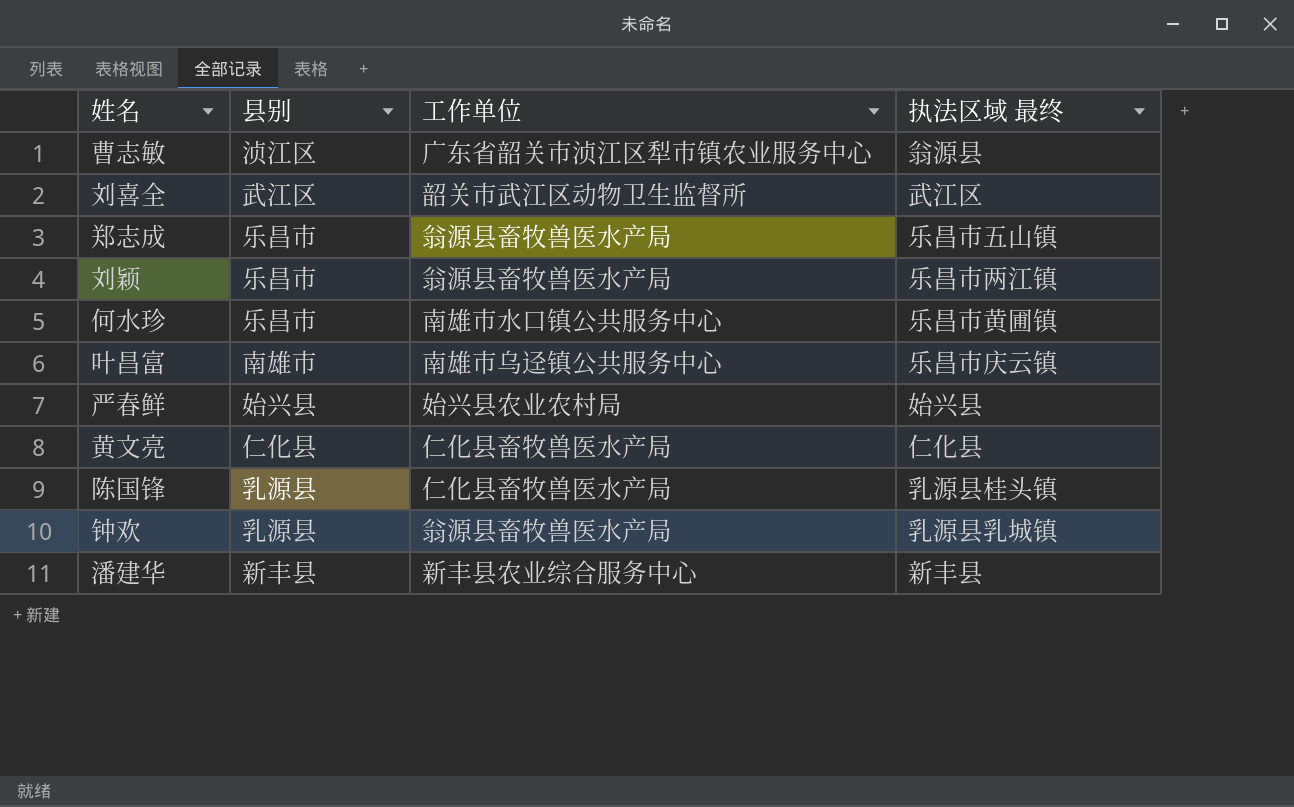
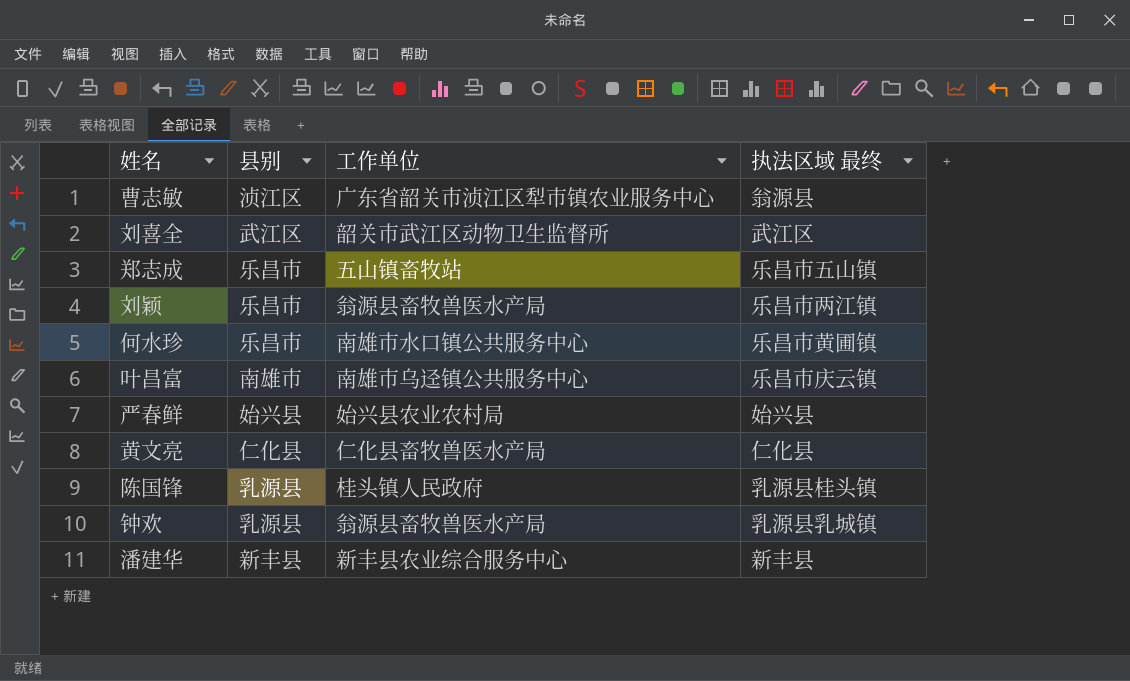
郑志成 | 工作单位: 翁源县畜牧兽医水产局 -> 五山镇畜牧站
陈国锋 | 工作单位: 仁化县畜牧兽医水产局 -> 桂头镇人民政府

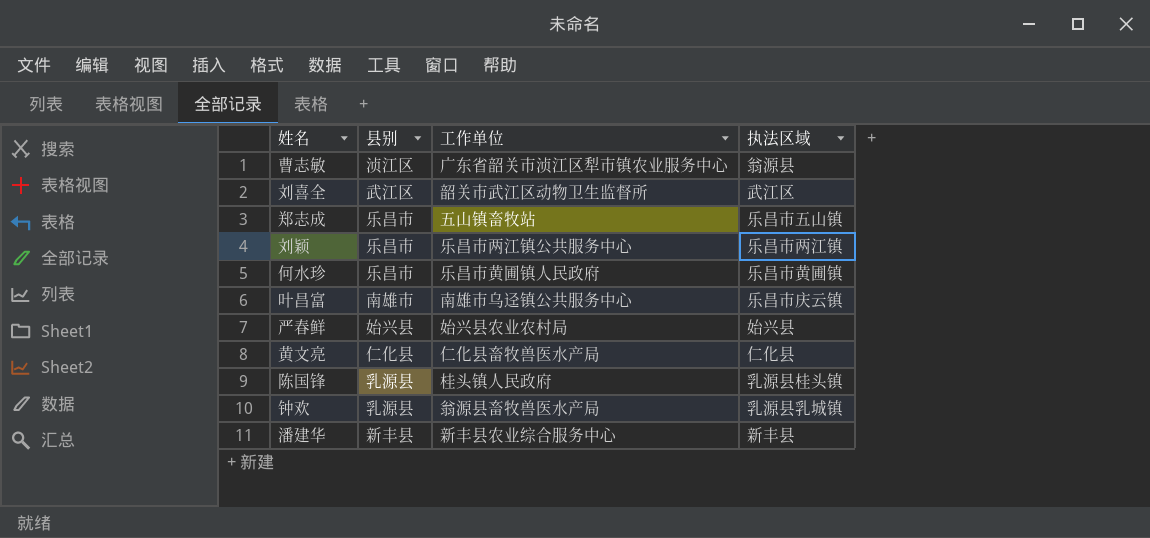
column name: 执法区域 最终 -> 执法区域
刘颖 | 工作单位: 翁源县畜牧兽医水产局 -> 乐昌市两江镇公共服务中心
何水珍 | 工作单位: 南雄市水口镇公共服务中心 -> 乐昌市黄圃镇人民政府

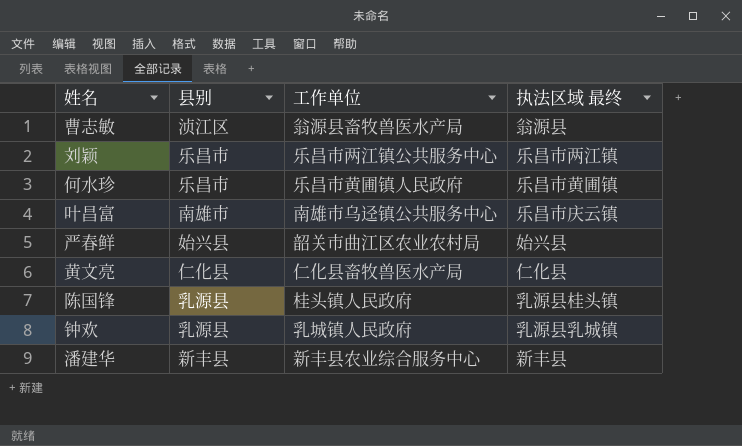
column name: 执法区域 -> 执法区域 最终
row 刘喜全: 武江区 | 韶关市武江区动物卫生监督所 | 武江区 -> none
row 郑志成: 乐昌市 | 五山镇畜牧站 | 乐昌市五山镇 -> none
曹志敏 | 工作单位: 广东省韶关市浈江区犁市镇农业服务中心 -> 翁源县畜牧兽医水产局
严春鲜 | 工作单位: 始兴县农业农村局 -> 韶关市曲江区农业农村局
钟欢 | 工作单位: 翁源县畜牧兽医水产局 -> 乳城镇人民政府

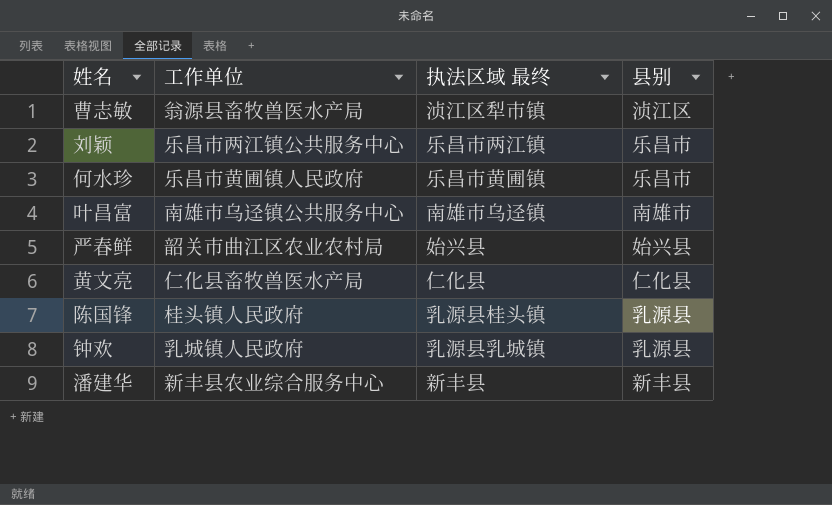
column 县别 | position: 2 -> 4
曹志敏 | 执法区域 最终: 翁源县 -> 浈江区犁市镇
叶昌富 | 执法区域 最终: 乐昌市庆云镇 -> 南雄市乌迳镇

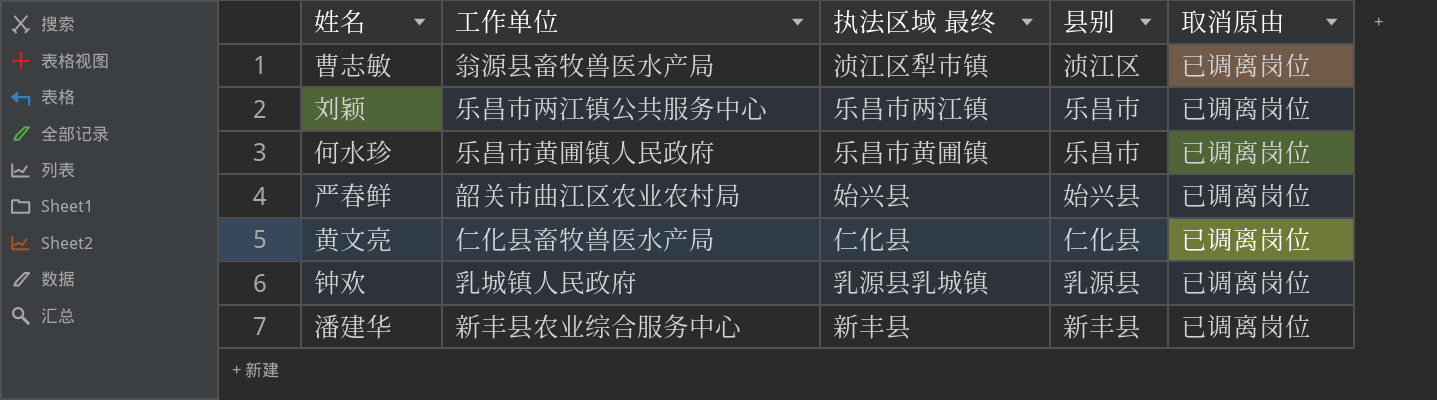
column 取消原由 | position: none -> 5
row 叶昌富: 南雄市乌迳镇公共服务中心 | 南雄市乌迳镇 | 南雄市 -> none
row 陈国锋: 桂头镇人民政府 | 乳源县桂头镇 | 乳源县 -> none

